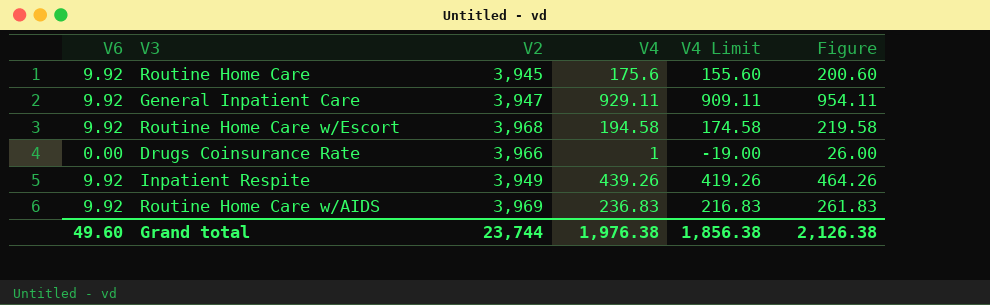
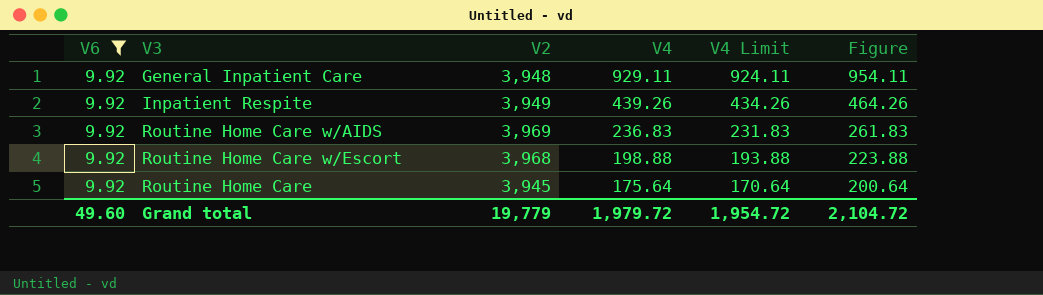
filter: none -> V6 = 9.92
row order: none -> V4 descending
column V4 Limit | formula: [V4] - 20 -> [V4] - 5
General Inpatient Care | V2: 3,947 -> 3,948
Routine Home Care w/Escort | V4: 194.58 -> 198.88
Routine Home Care w/Escort | Figure: 219.58 -> 223.88
Routine Home Care | V4: 175.6 -> 175.64
Routine Home Care | Figure: 200.60 -> 200.64
Grand total | V2: 23,744 -> 19,779
Grand total | V4: 1,976.38 -> 1,979.72
Grand total | V4 Limit: 1,856.38 -> 1,954.72
Grand total | Figure: 2,126.38 -> 2,104.72

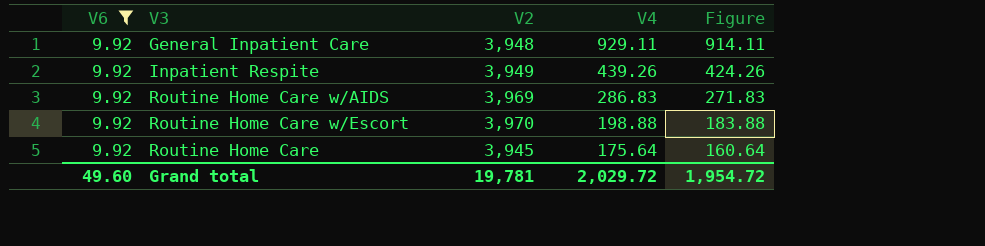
column V4 Limit | formula: [V4] - 5 -> none
column Figure | formula: [V4] + 25 -> [V4] - 15
Routine Home Care w/AIDS | V4: 236.83 -> 286.83
Routine Home Care w/Escort | V2: 3,968 -> 3,970
Grand total | V2: 19,779 -> 19,781
Grand total | V4: 1,979.72 -> 2,029.72
Grand total | Figure: 2,104.72 -> 1,954.72

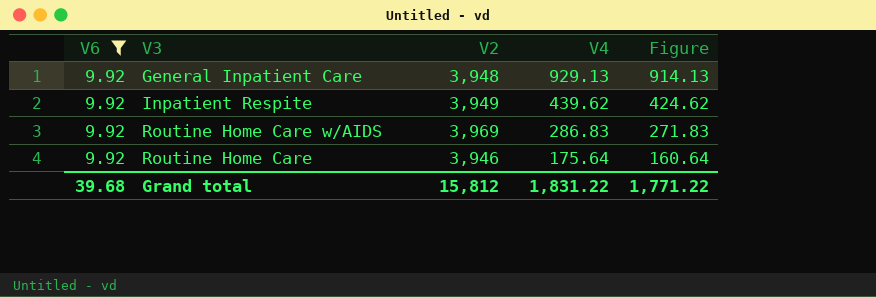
row Routine Home Care w/Escort: 9.92 | 3,970 | 198.88 | 183.88 -> none
General Inpatient Care | V4: 929.11 -> 929.13
General Inpatient Care | Figure: 914.11 -> 914.13
Inpatient Respite | V4: 439.26 -> 439.62
Inpatient Respite | Figure: 424.26 -> 424.62
Routine Home Care | V2: 3,945 -> 3,946
Grand total | V6: 49.60 -> 39.68
Grand total | V2: 19,781 -> 15,812
Grand total | V4: 2,029.72 -> 1,831.22
Grand total | Figure: 1,954.72 -> 1,771.22

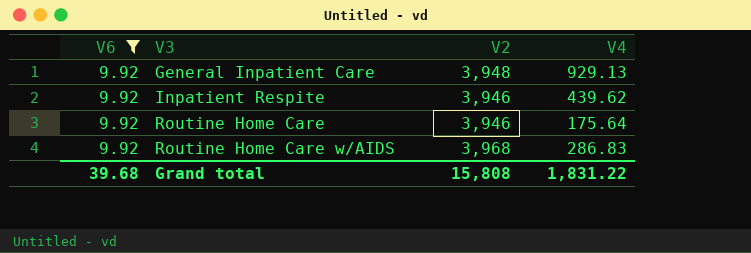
row order: V4 descending -> V3 ascending
column Figure | formula: [V4] - 15 -> none
Inpatient Respite | V2: 3,949 -> 3,946
Routine Home Care w/AIDS | V2: 3,969 -> 3,968
Grand total | V2: 15,812 -> 15,808

